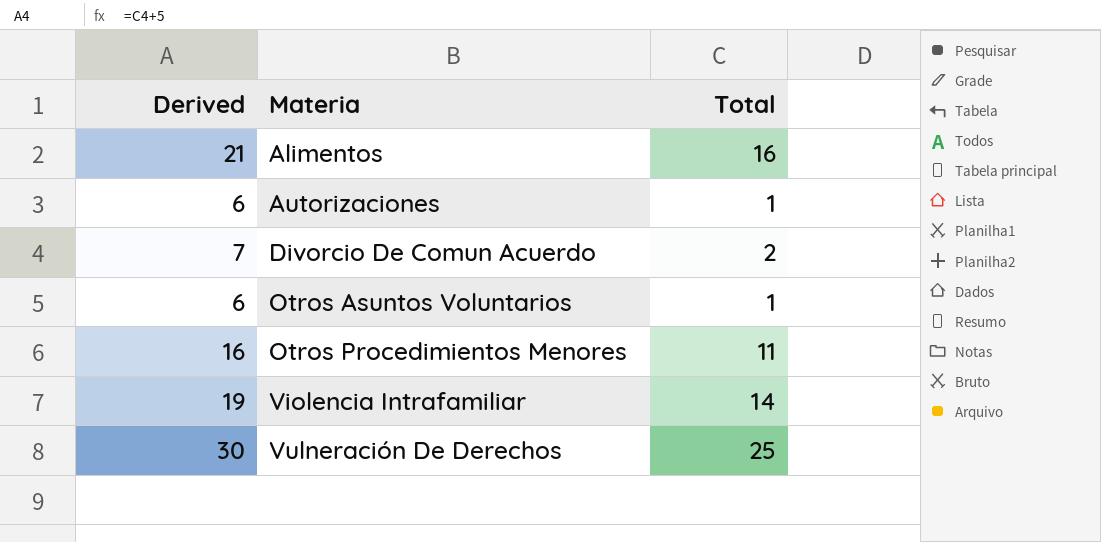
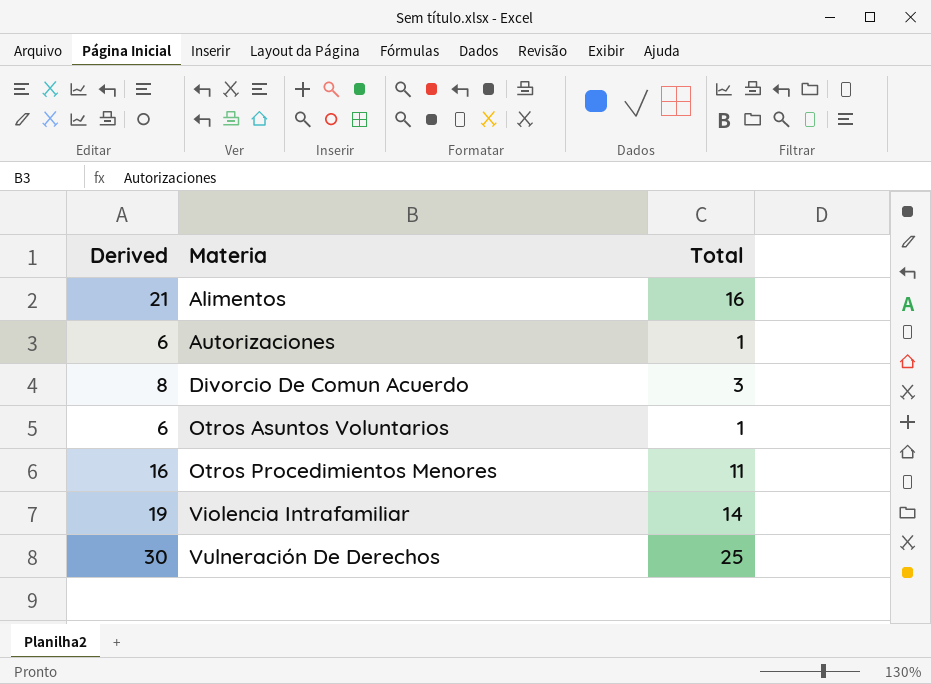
Divorcio De Comun Acuerdo | Derived: 7 -> 8
Divorcio De Comun Acuerdo | Total: 2 -> 3

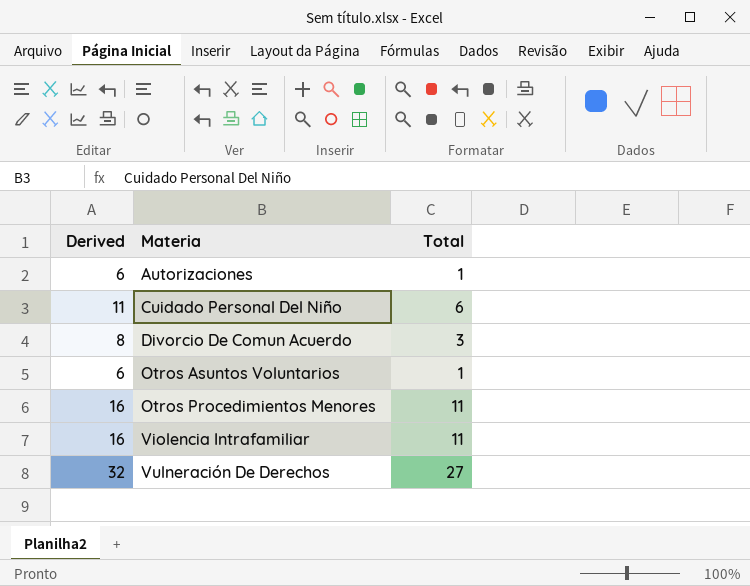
row Alimentos: 21 | 16 -> none
row Cuidado Personal Del Niño: none -> 11 | 6
Violencia Intrafamiliar | Derived: 19 -> 16
Violencia Intrafamiliar | Total: 14 -> 11
Vulneración De Derechos | Derived: 30 -> 32
Vulneración De Derechos | Total: 25 -> 27

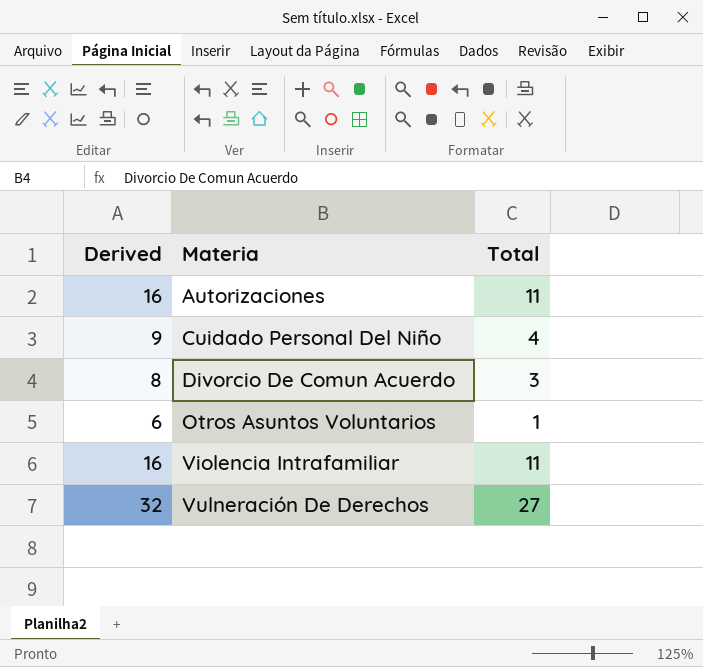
row Otros Procedimientos Menores: 16 | 11 -> none
Autorizaciones | Derived: 6 -> 16
Autorizaciones | Total: 1 -> 11
Cuidado Personal Del Niño | Derived: 11 -> 9
Cuidado Personal Del Niño | Total: 6 -> 4

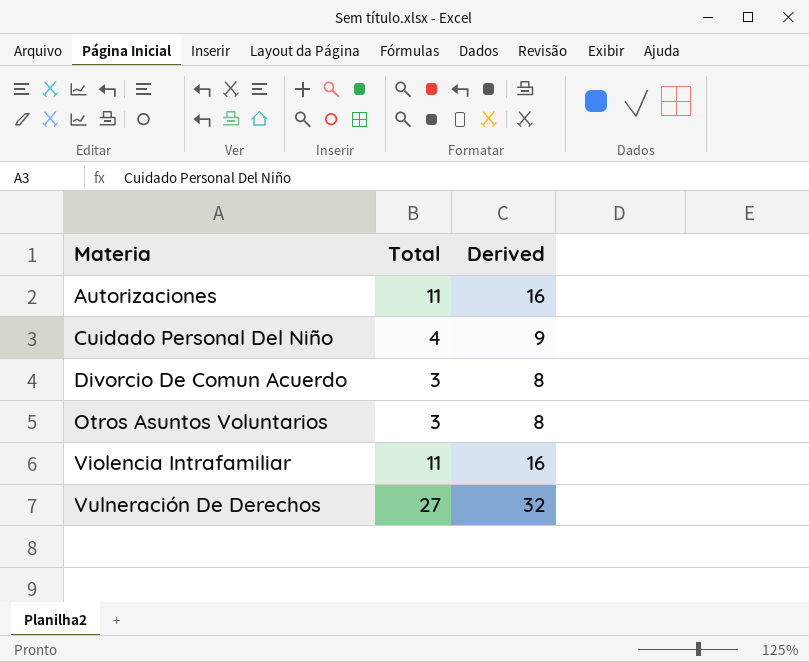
column Derived | position: 1 -> 3
Otros Asuntos Voluntarios | Total: 1 -> 3
Otros Asuntos Voluntarios | Derived: 6 -> 8

